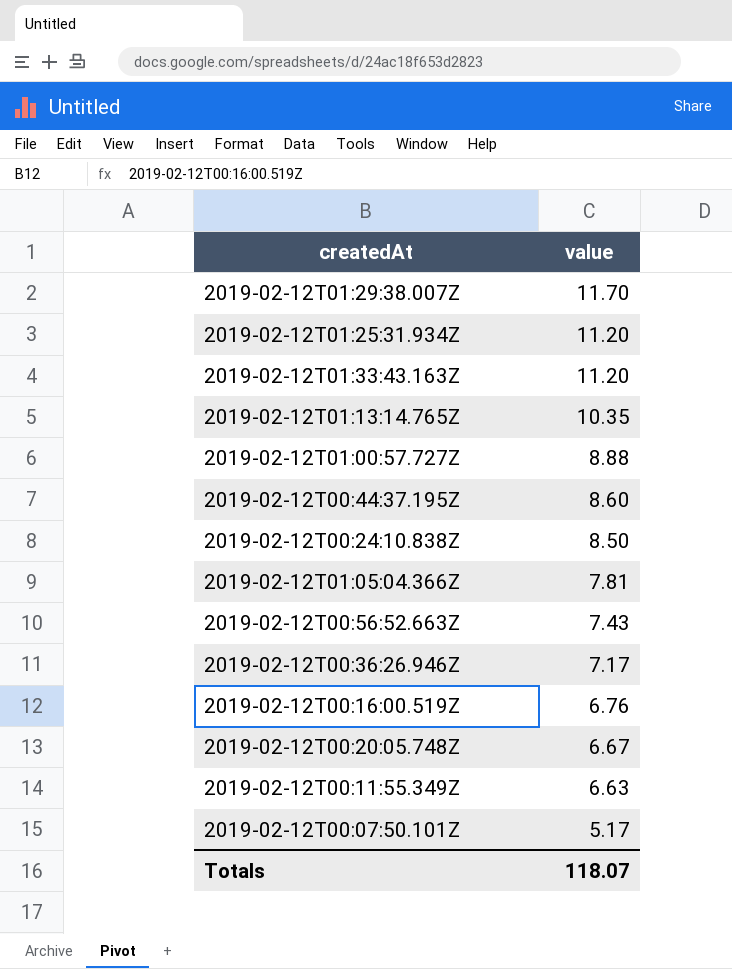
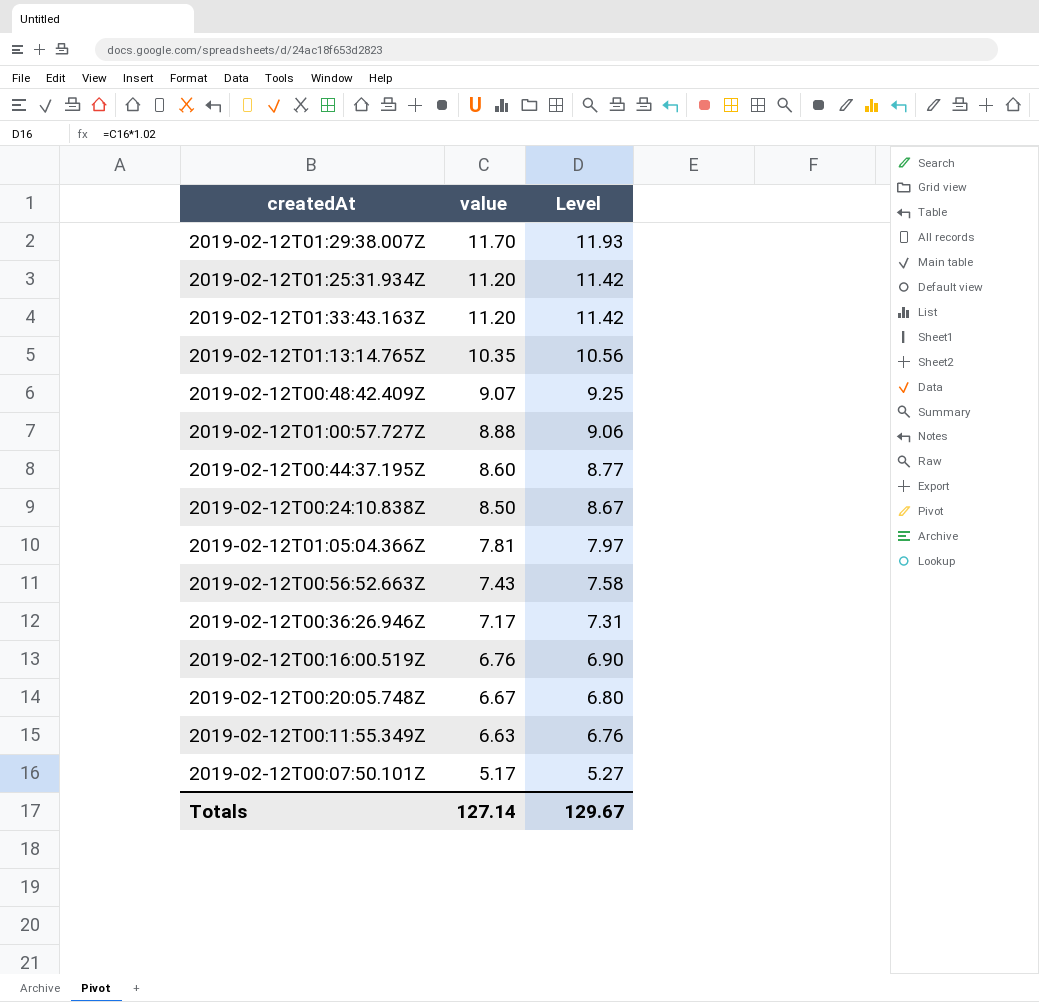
column Level | formula: none -> [value] * 1.02
row 2019-02-12T00:48:42.409Z: none -> 9.07 | 9.25
Totals | value: 118.07 -> 127.14

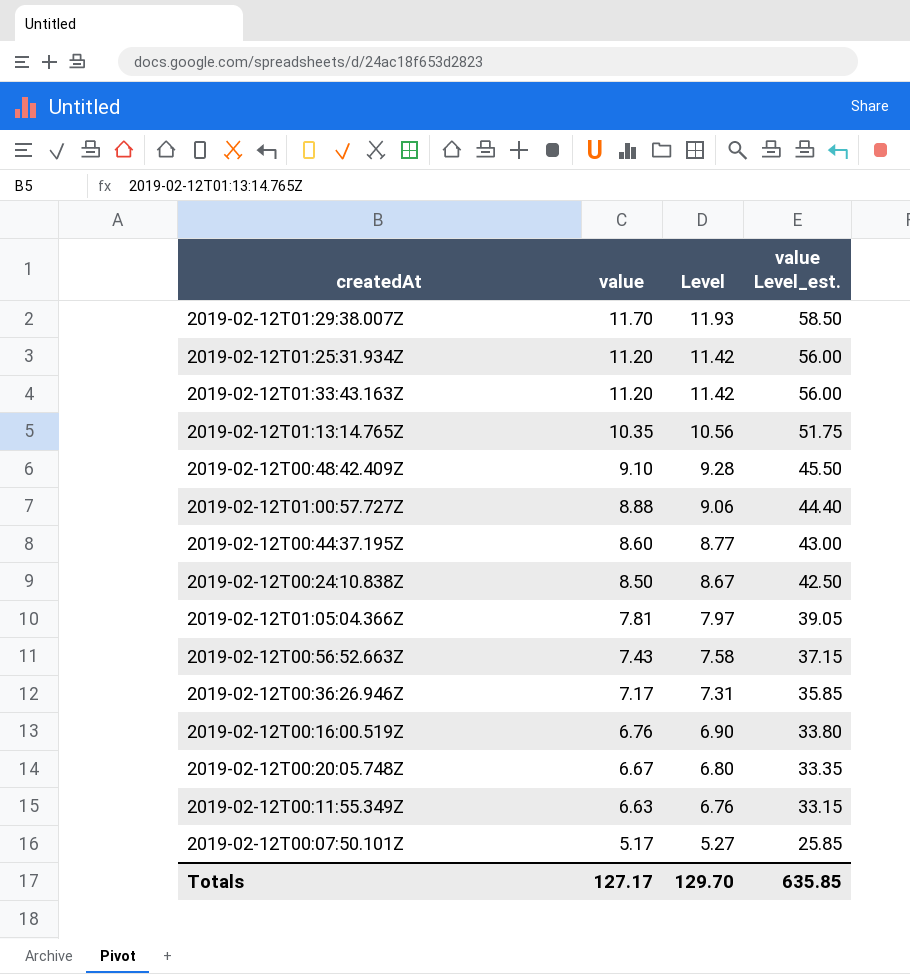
column value Level_est. | formula: none -> [value] * 5
2019-02-12T00:48:42.409Z | value: 9.07 -> 9.10
2019-02-12T00:48:42.409Z | Level: 9.25 -> 9.28
Totals | value: 127.14 -> 127.17
Totals | Level: 129.67 -> 129.70

